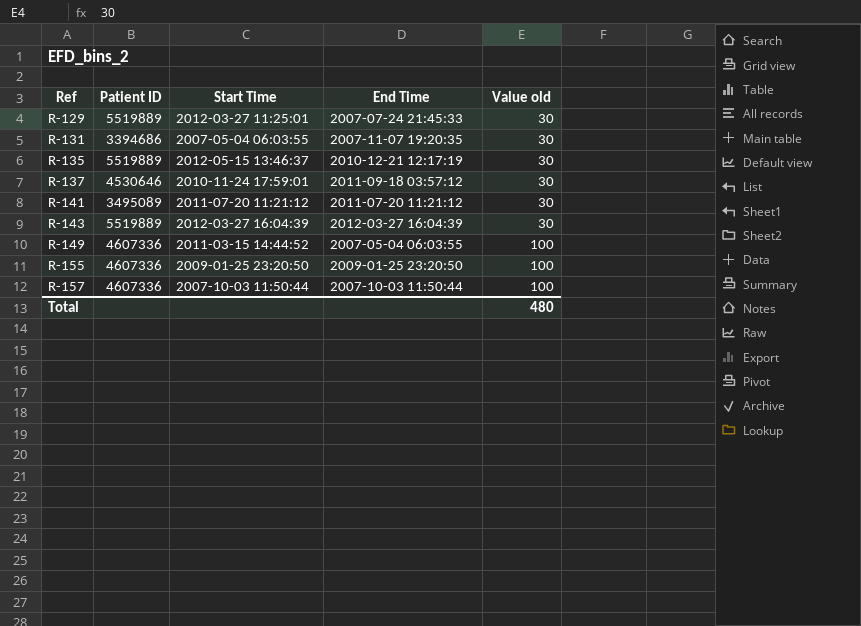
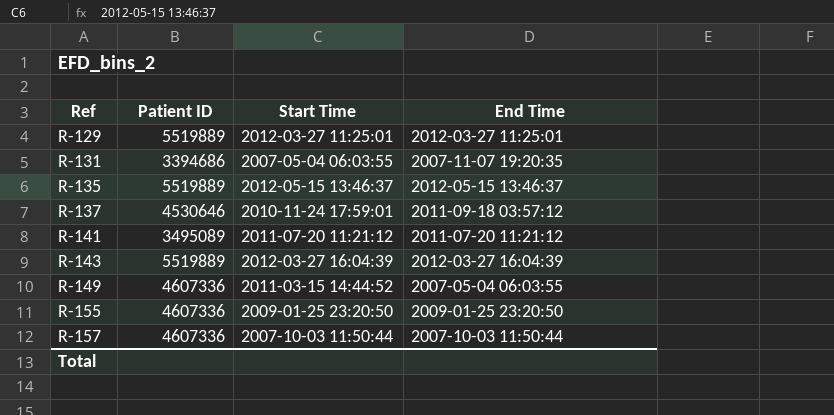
column Value old | position: 5 -> none
R-129 | End Time: 2007-07-24 21:45:33 -> 2012-03-27 11:25:01
R-135 | End Time: 2010-12-21 12:17:19 -> 2012-05-15 13:46:37

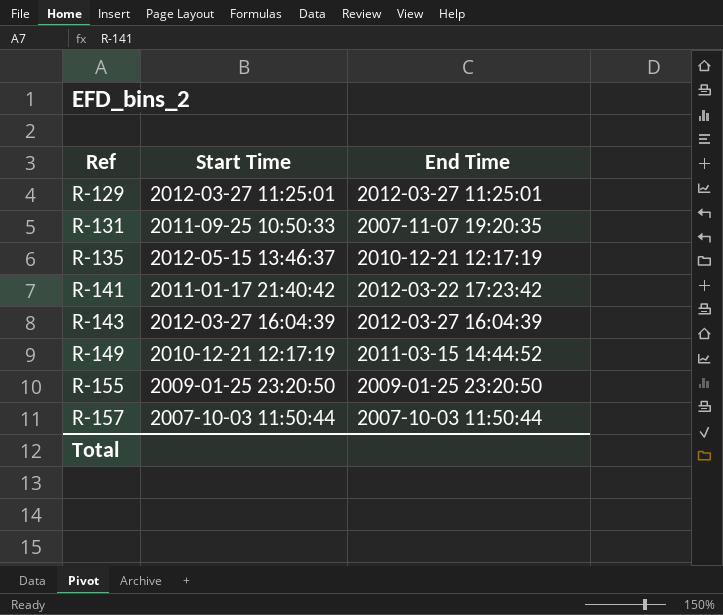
column Patient ID | position: 2 -> none
row R-137: 4530646 | 2010-11-24 17:59:01 | 2011-09-18 03:57:12 -> none
R-131 | Start Time: 2007-05-04 06:03:55 -> 2011-09-25 10:50:33
R-135 | End Time: 2012-05-15 13:46:37 -> 2010-12-21 12:17:19
R-141 | Start Time: 2011-07-20 11:21:12 -> 2011-01-17 21:40:42
R-141 | End Time: 2011-07-20 11:21:12 -> 2012-03-22 17:23:42
R-149 | Start Time: 2011-03-15 14:44:52 -> 2010-12-21 12:17:19
R-149 | End Time: 2007-05-04 06:03:55 -> 2011-03-15 14:44:52

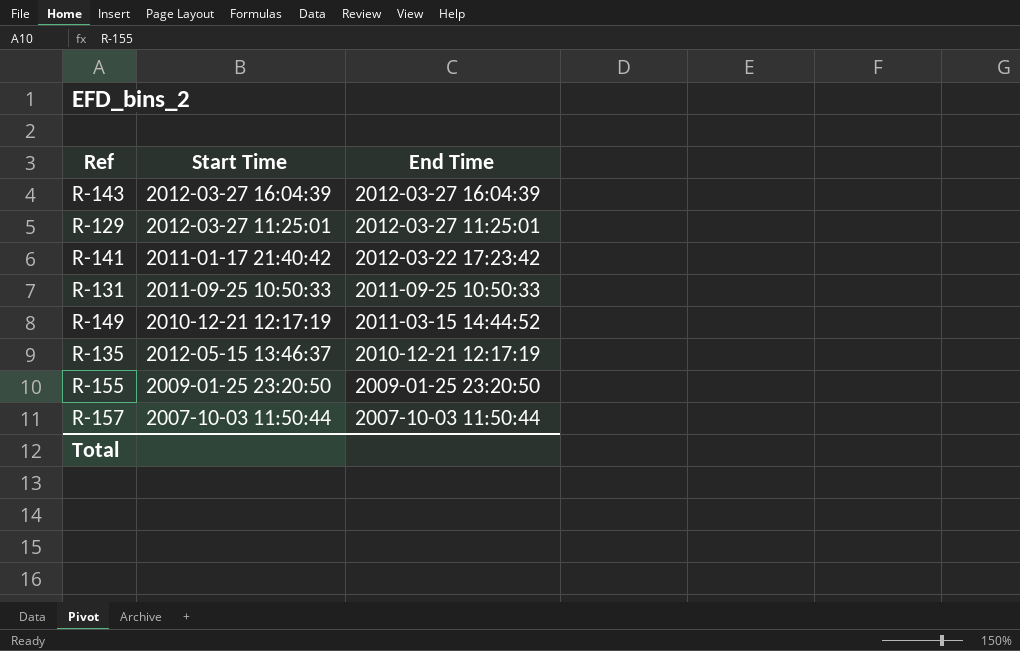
row order: Ref ascending -> End Time descending
R-131 | End Time: 2007-11-07 19:20:35 -> 2011-09-25 10:50:33

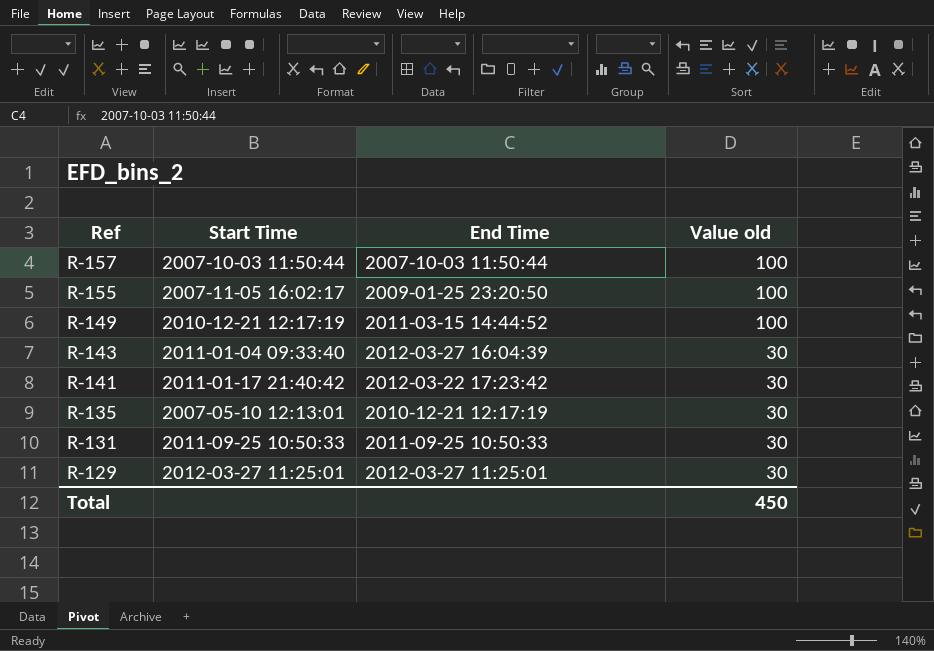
row order: End Time descending -> Ref descending
column Value old | position: none -> 4
R-155 | Start Time: 2009-01-25 23:20:50 -> 2007-11-05 16:02:17
R-143 | Start Time: 2012-03-27 16:04:39 -> 2011-01-04 09:33:40
R-135 | Start Time: 2012-05-15 13:46:37 -> 2007-05-10 12:13:01

